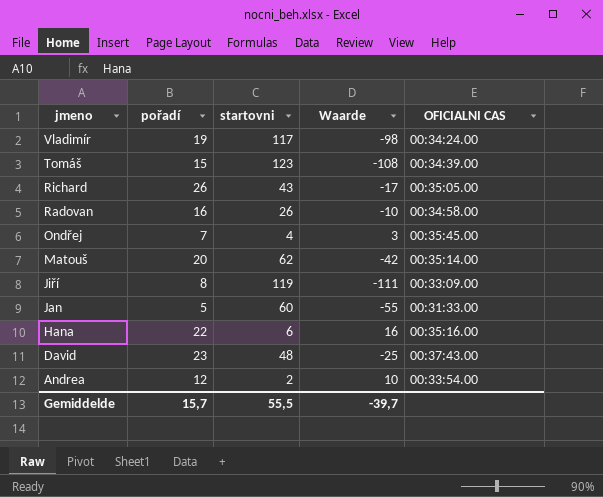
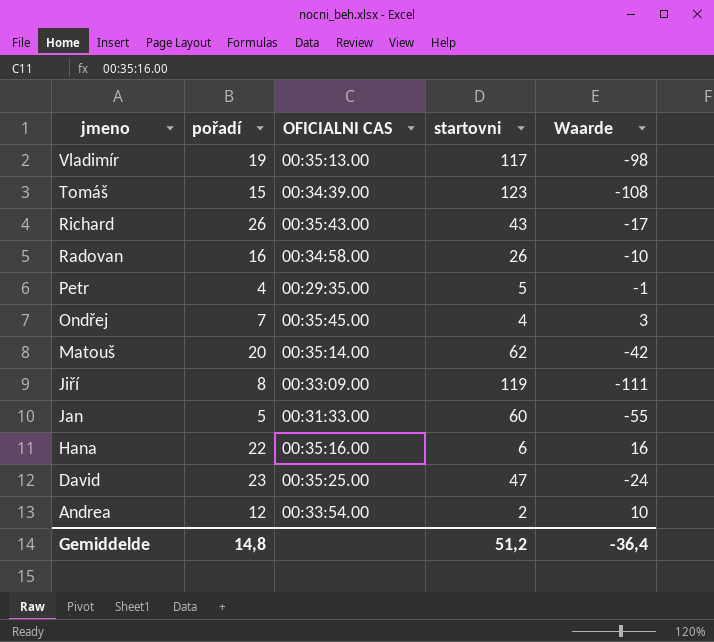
column OFICIALNI CAS | position: 5 -> 3
Vladimír | OFICIALNI CAS: 00:34:24.00 -> 00:35:13.00
Richard | OFICIALNI CAS: 00:35:05.00 -> 00:35:43.00
row Petr: none -> 4 | 00:29:35.00 | 5 | -1
David | OFICIALNI CAS: 00:37:43.00 -> 00:35:25.00
David | startovni: 48 -> 47
David | Waarde: -25 -> -24
Gemiddelde | pořadí: 15,7 -> 14,8
Gemiddelde | startovni: 55,5 -> 51,2
Gemiddelde | Waarde: -39,7 -> -36,4

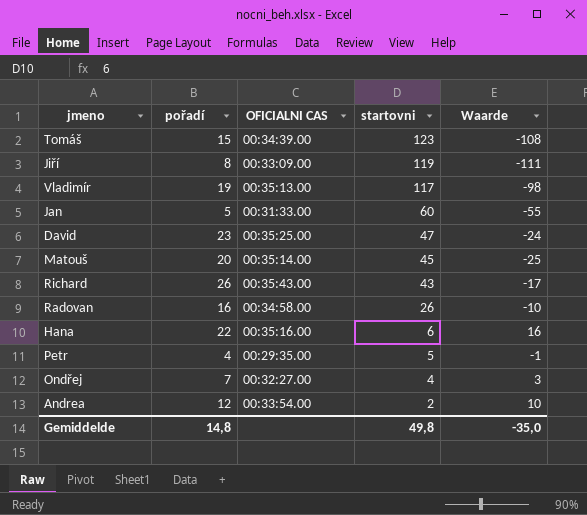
row order: jmeno descending -> startovni descending
Matouš | startovni: 62 -> 45
Matouš | Waarde: -42 -> -25
Ondřej | OFICIALNI CAS: 00:35:45.00 -> 00:32:27.00
Gemiddelde | startovni: 51,2 -> 49,8
Gemiddelde | Waarde: -36,4 -> -35,0

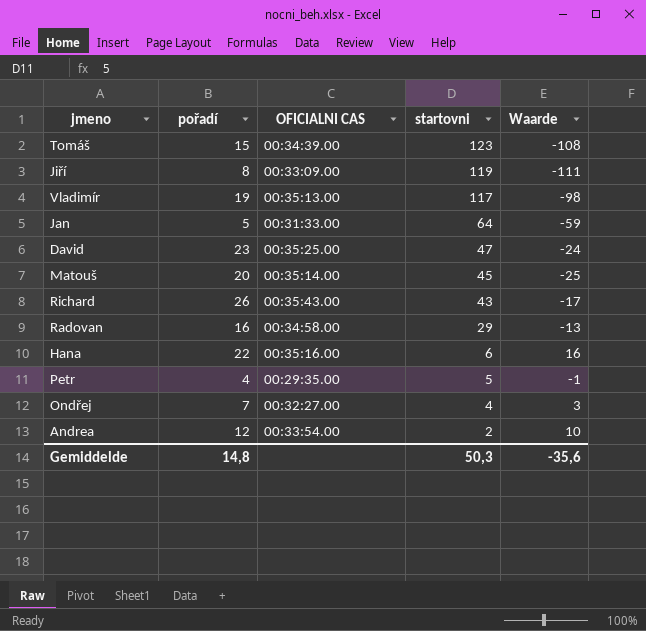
Jan | startovni: 60 -> 64
Jan | Waarde: -55 -> -59
Radovan | startovni: 26 -> 29
Radovan | Waarde: -10 -> -13
Gemiddelde | startovni: 49,8 -> 50,3
Gemiddelde | Waarde: -35,0 -> -35,6

